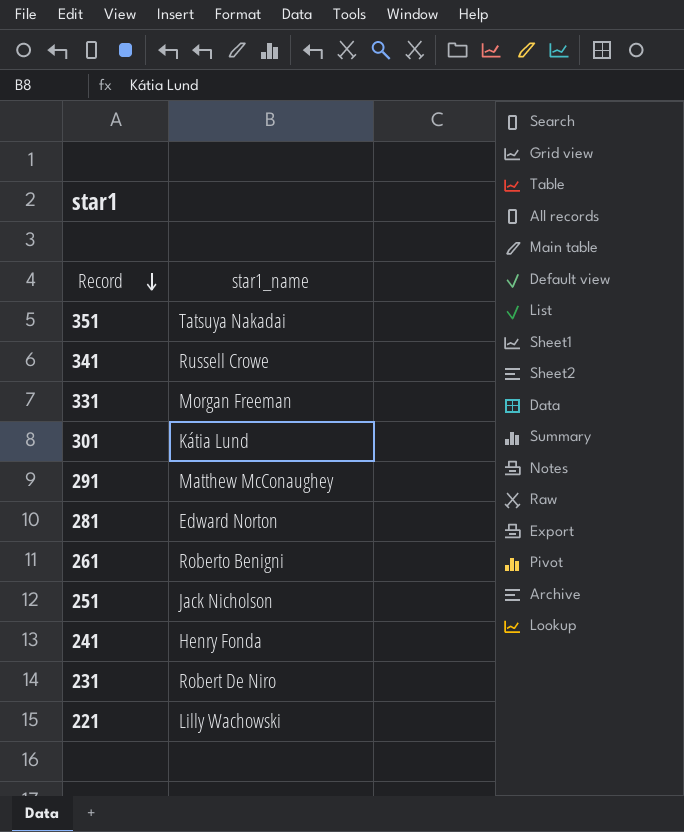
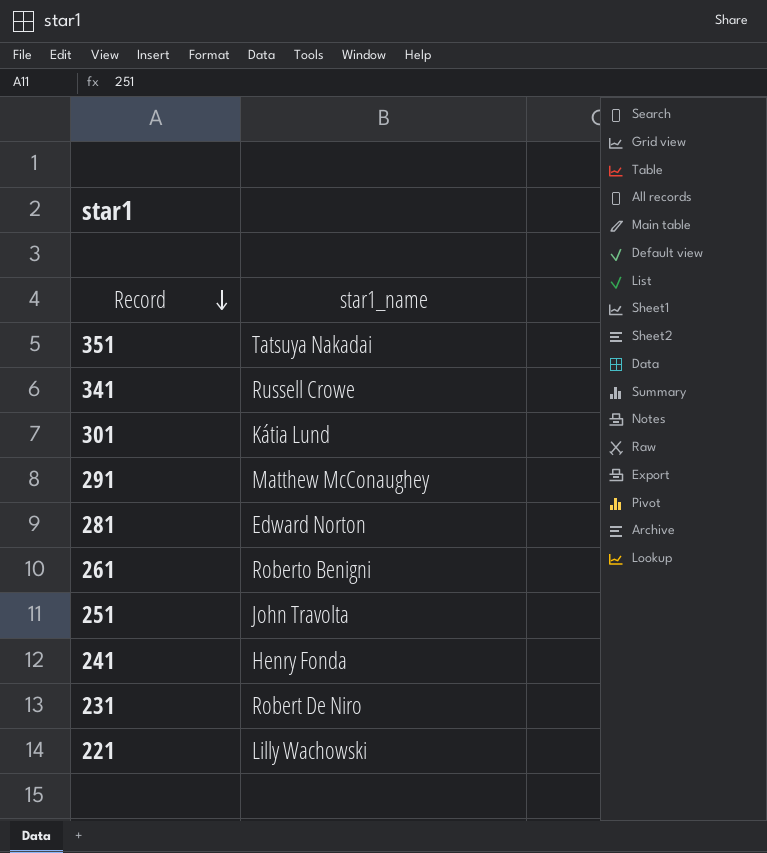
row 331: Morgan Freeman -> none
251 | star1_name: Jack Nicholson -> John Travolta

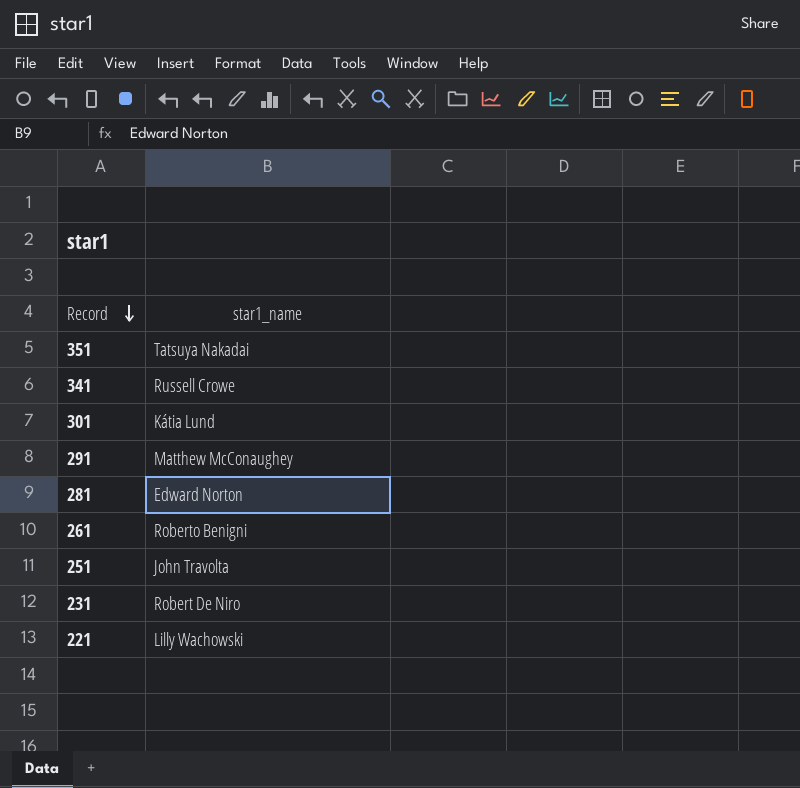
row 241: Henry Fonda -> none

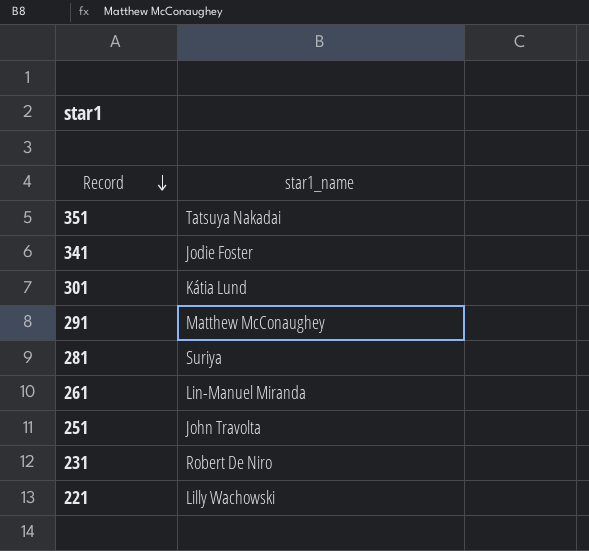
341 | star1_name: Russell Crowe -> Jodie Foster
281 | star1_name: Edward Norton -> Suriya
261 | star1_name: Roberto Benigni -> Lin-Manuel Miranda

